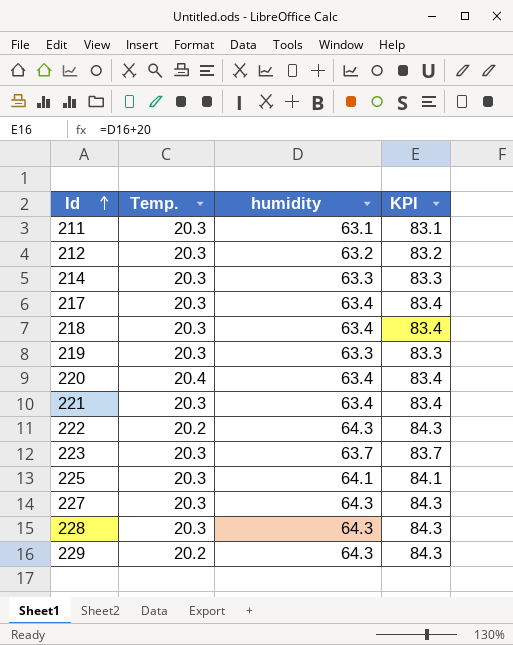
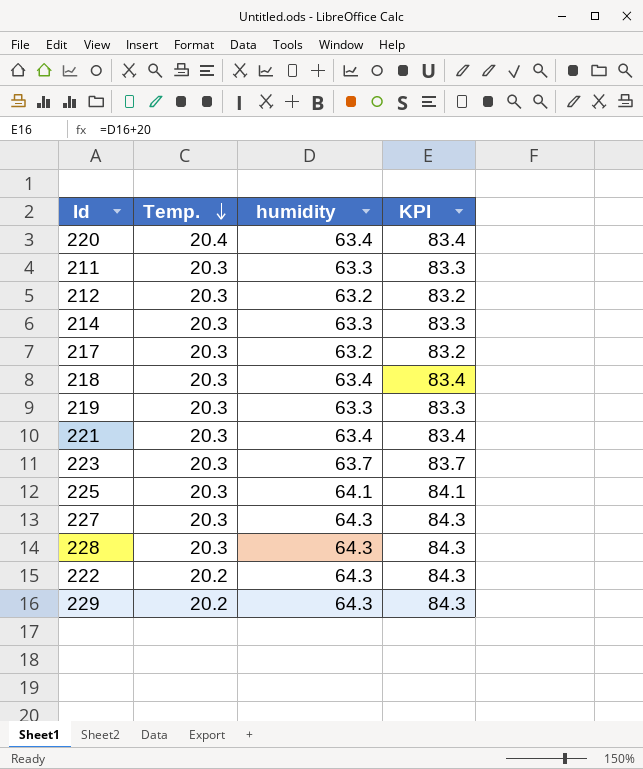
row order: Id ascending -> Temp. descending
211 | humidity: 63.1 -> 63.3
211 | KPI: 83.1 -> 83.3
217 | humidity: 63.4 -> 63.2
217 | KPI: 83.4 -> 83.2

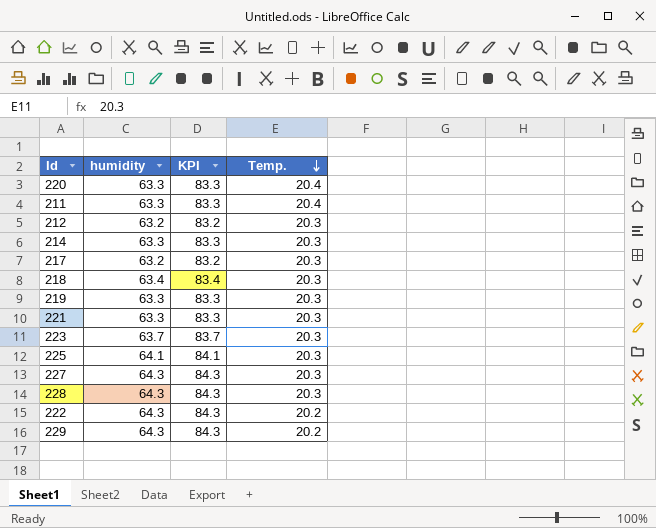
column Temp. | position: 2 -> 4
220 | humidity: 63.4 -> 63.3
220 | KPI: 83.4 -> 83.3
211 | Temp.: 20.3 -> 20.4
221 | humidity: 63.4 -> 63.3
221 | KPI: 83.4 -> 83.3

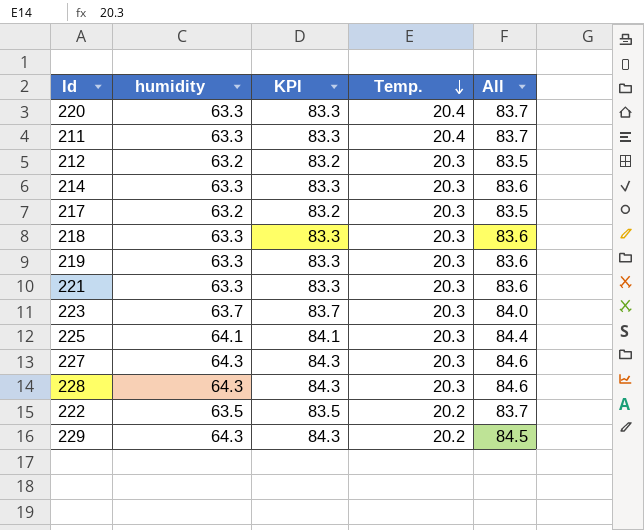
column All | formula: none -> [humidity] + [Temp.]
218 | humidity: 63.4 -> 63.3
218 | KPI: 83.4 -> 83.3
222 | humidity: 64.3 -> 63.5
222 | KPI: 84.3 -> 83.5

